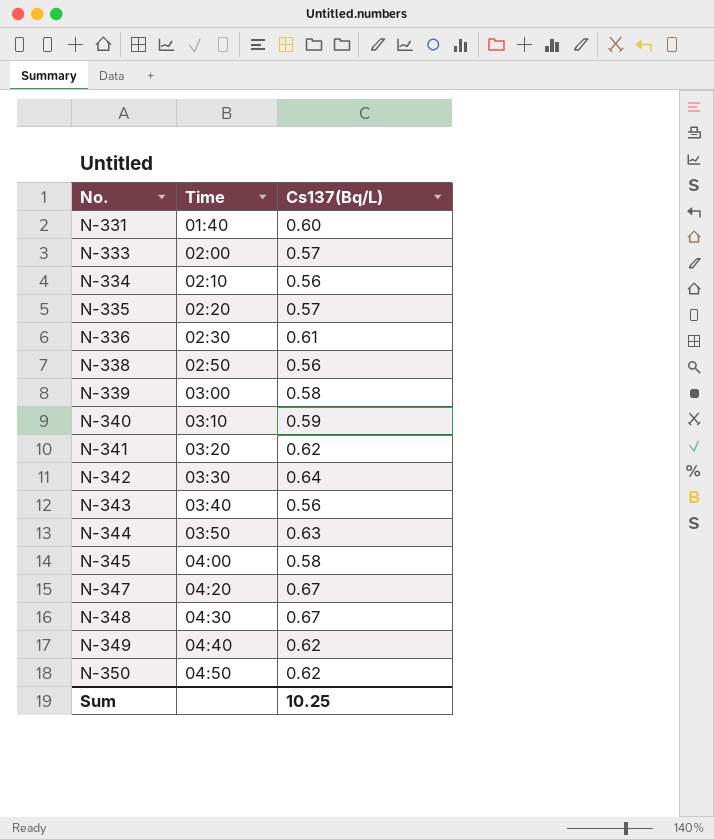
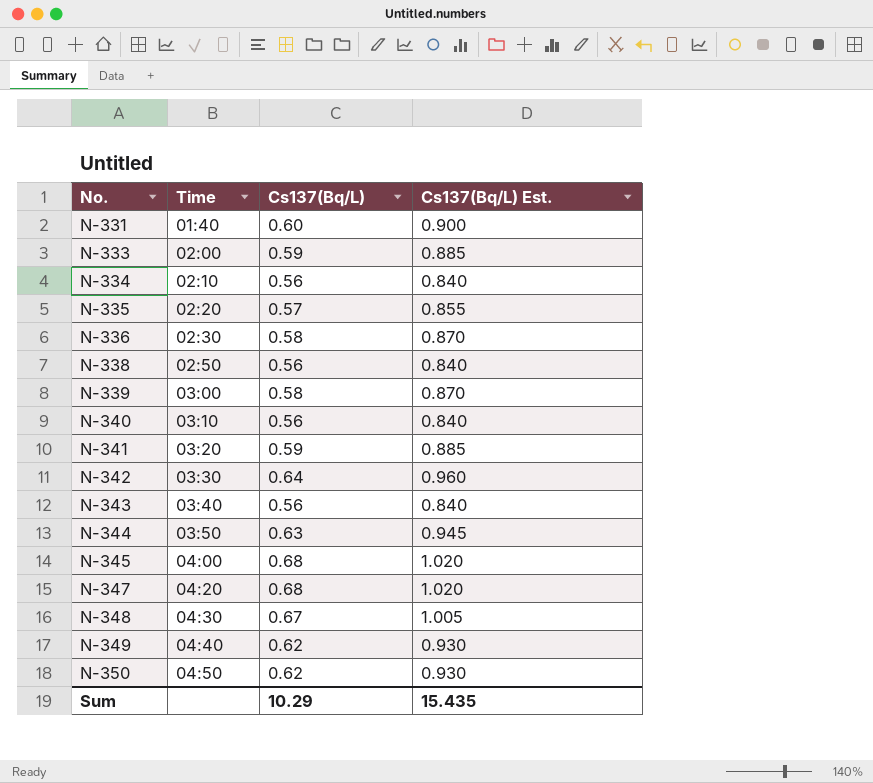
column Cs137(Bq/L) Est. | formula: none -> [Cs137(Bq/L)] * 1.5
N-333 | Cs137(Bq/L): 0.57 -> 0.59
N-336 | Cs137(Bq/L): 0.61 -> 0.58
N-340 | Cs137(Bq/L): 0.59 -> 0.56
N-341 | Cs137(Bq/L): 0.62 -> 0.59
N-345 | Cs137(Bq/L): 0.58 -> 0.68
N-347 | Cs137(Bq/L): 0.67 -> 0.68
Sum | Cs137(Bq/L): 10.25 -> 10.29

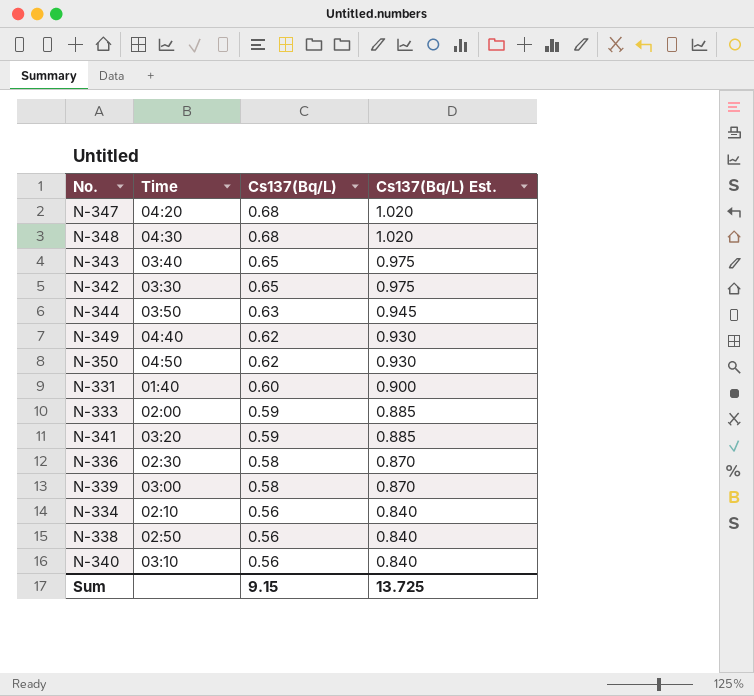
row order: No. ascending -> Cs137(Bq/L) descending
row N-335: 02:20 | 0.57 | 0.855 -> none
row N-345: 04:00 | 0.68 | 1.020 -> none
N-348 | Cs137(Bq/L): 0.67 -> 0.68
N-348 | Cs137(Bq/L) Est.: 1.005 -> 1.020
N-343 | Cs137(Bq/L): 0.56 -> 0.65
N-343 | Cs137(Bq/L) Est.: 0.840 -> 0.975
N-342 | Cs137(Bq/L): 0.64 -> 0.65
N-342 | Cs137(Bq/L) Est.: 0.960 -> 0.975
Sum | Cs137(Bq/L): 10.29 -> 9.15
Sum | Cs137(Bq/L) Est.: 15.435 -> 13.725

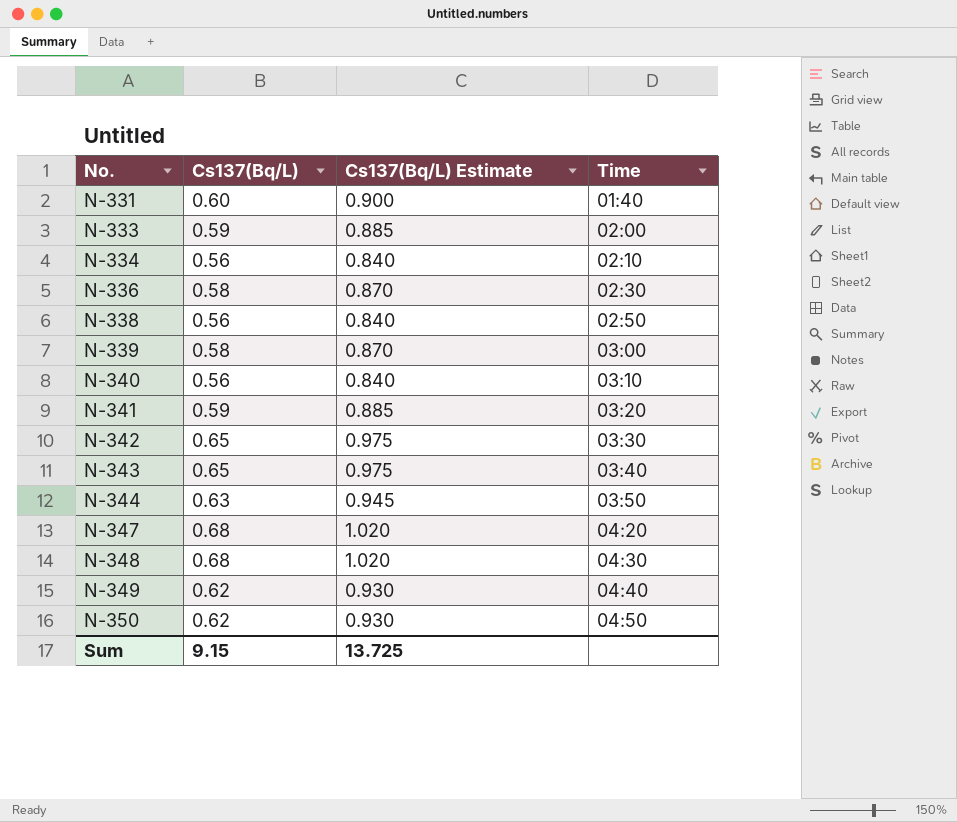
row order: Cs137(Bq/L) descending -> No. ascending
column name: Cs137(Bq/L) Est. -> Cs137(Bq/L) Estimate
column Time | position: 2 -> 4

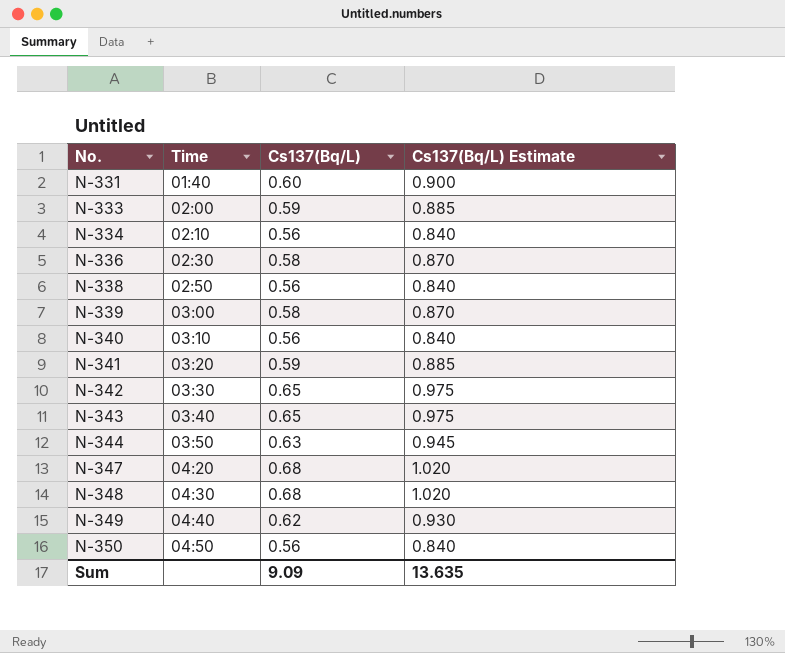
column Time | position: 4 -> 2
N-350 | Cs137(Bq/L): 0.62 -> 0.56
N-350 | Cs137(Bq/L) Estimate: 0.930 -> 0.840
Sum | Cs137(Bq/L): 9.15 -> 9.09
Sum | Cs137(Bq/L) Estimate: 13.725 -> 13.635

